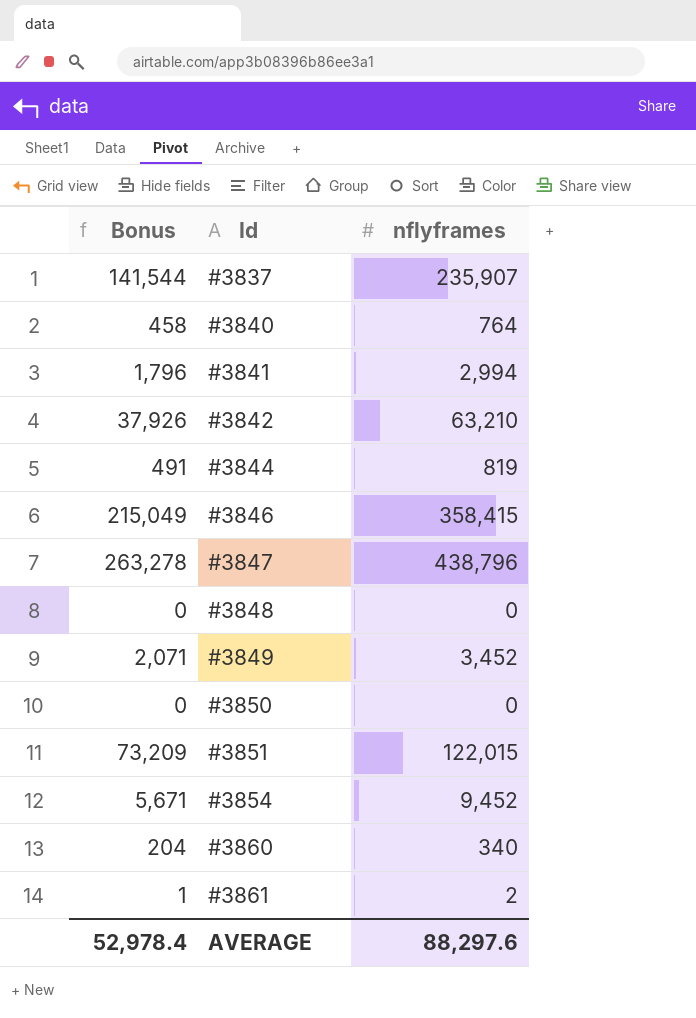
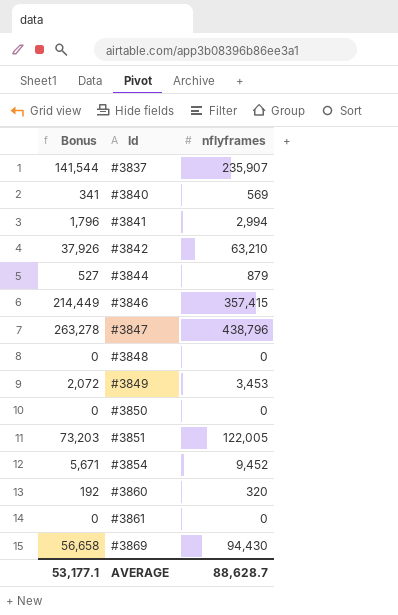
#3840 | Bonus: 458 -> 341
#3840 | nflyframes: 764 -> 569
#3844 | Bonus: 491 -> 527
#3844 | nflyframes: 819 -> 879
#3846 | Bonus: 215,049 -> 214,449
#3846 | nflyframes: 358,415 -> 357,415
#3849 | Bonus: 2,071 -> 2,072
#3849 | nflyframes: 3,452 -> 3,453
#3851 | Bonus: 73,209 -> 73,203
#3851 | nflyframes: 122,015 -> 122,005
#3860 | Bonus: 204 -> 192
#3860 | nflyframes: 340 -> 320
#3861 | Bonus: 1 -> 0
#3861 | nflyframes: 2 -> 0
row #3869: none -> 56,658 | 94,430
AVERAGE | Bonus: 52,978.4 -> 53,177.1
AVERAGE | nflyframes: 88,297.6 -> 88,628.7

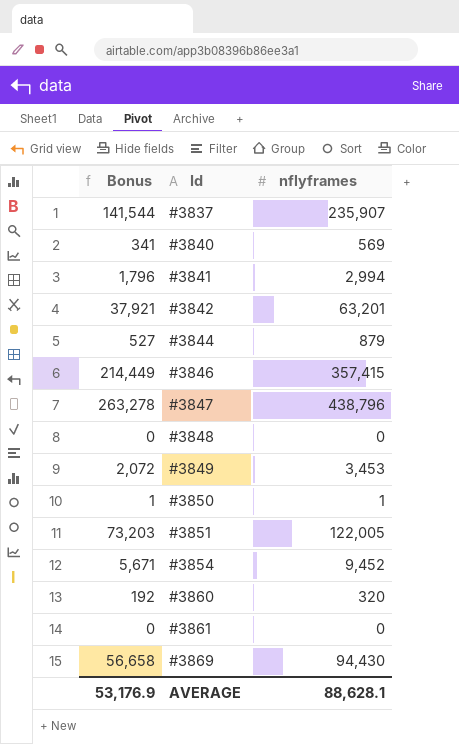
#3842 | Bonus: 37,926 -> 37,921
#3842 | nflyframes: 63,210 -> 63,201
#3850 | Bonus: 0 -> 1
#3850 | nflyframes: 0 -> 1
AVERAGE | Bonus: 53,177.1 -> 53,176.9
AVERAGE | nflyframes: 88,628.7 -> 88,628.1

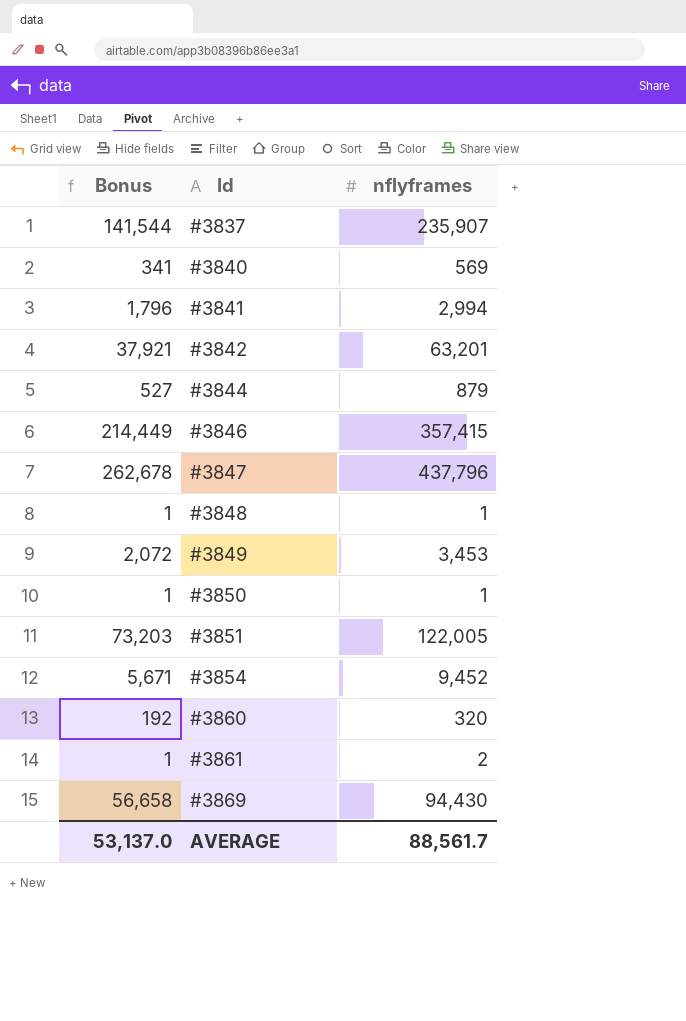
#3847 | Bonus: 263,278 -> 262,678
#3847 | nflyframes: 438,796 -> 437,796
#3848 | Bonus: 0 -> 1
#3848 | nflyframes: 0 -> 1
#3861 | Bonus: 0 -> 1
#3861 | nflyframes: 0 -> 2
AVERAGE | Bonus: 53,176.9 -> 53,137.0
AVERAGE | nflyframes: 88,628.1 -> 88,561.7

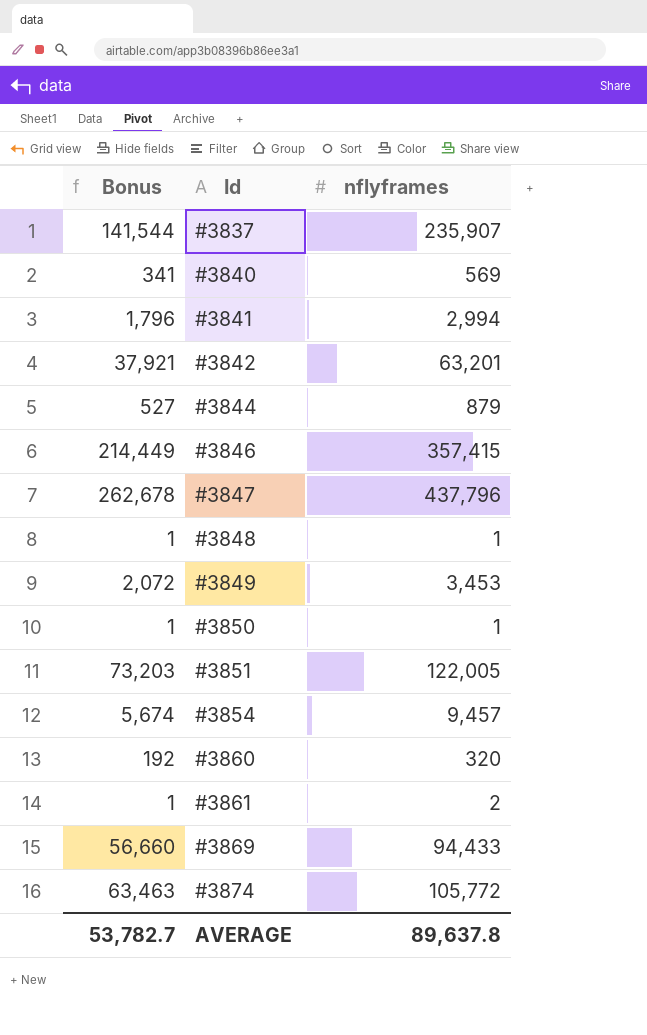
#3854 | Bonus: 5,671 -> 5,674
#3854 | nflyframes: 9,452 -> 9,457
#3869 | Bonus: 56,658 -> 56,660
#3869 | nflyframes: 94,430 -> 94,433
row #3874: none -> 63,463 | 105,772
AVERAGE | Bonus: 53,137.0 -> 53,782.7
AVERAGE | nflyframes: 88,561.7 -> 89,637.8

